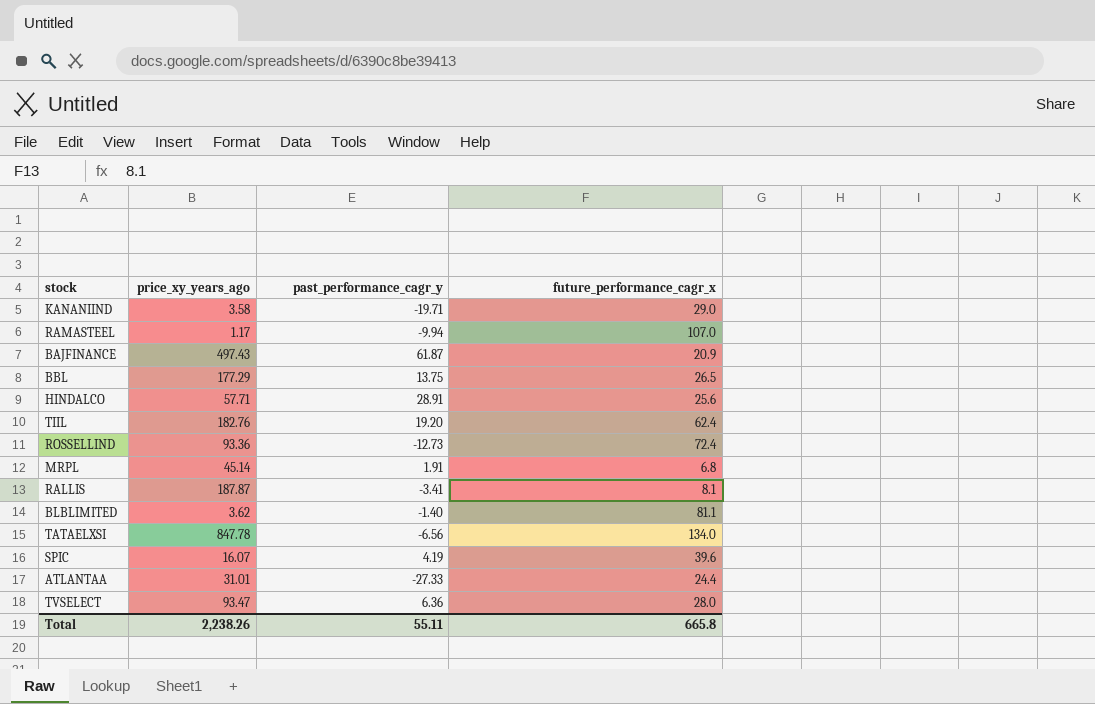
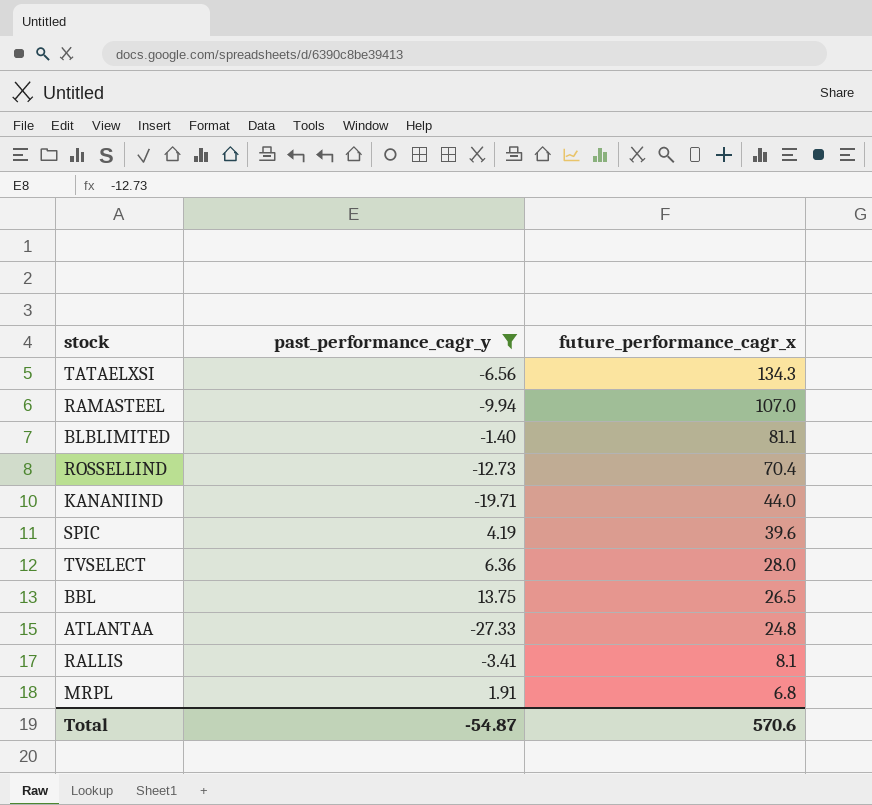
filter: none -> past_performance_cagr_y <= 13.75
row order: none -> future_performance_cagr_x descending
column price_xy_years_ago | position: 2 -> none
TATAELXSI | future_performance_cagr_x: 134.0 -> 134.3
ROSSELLIND | future_performance_cagr_x: 72.4 -> 70.4
KANANIIND | future_performance_cagr_x: 29.0 -> 44.0
ATLANTAA | future_performance_cagr_x: 24.4 -> 24.8
Total | past_performance_cagr_y: 55.11 -> -54.87
Total | future_performance_cagr_x: 665.8 -> 570.6

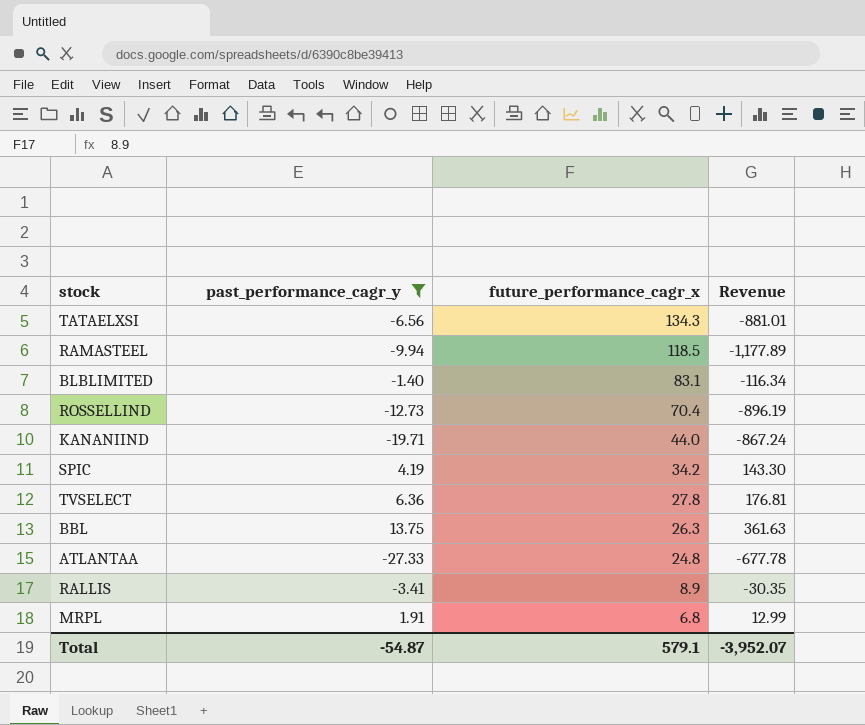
column Revenue | formula: none -> [past_performance_cagr_y] * [future_performance_cagr_x]
RAMASTEEL | future_performance_cagr_x: 107.0 -> 118.5
BLBLIMITED | future_performance_cagr_x: 81.1 -> 83.1
SPIC | future_performance_cagr_x: 39.6 -> 34.2
TVSELECT | future_performance_cagr_x: 28.0 -> 27.8
BBL | future_performance_cagr_x: 26.5 -> 26.3
RALLIS | future_performance_cagr_x: 8.1 -> 8.9
Total | future_performance_cagr_x: 570.6 -> 579.1

